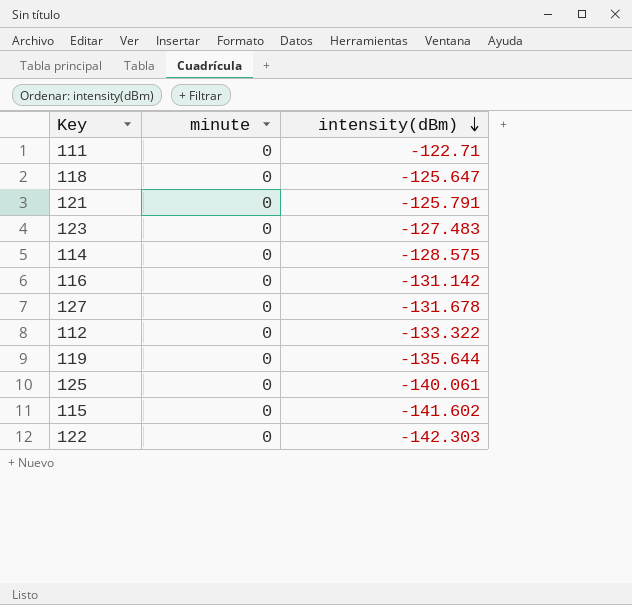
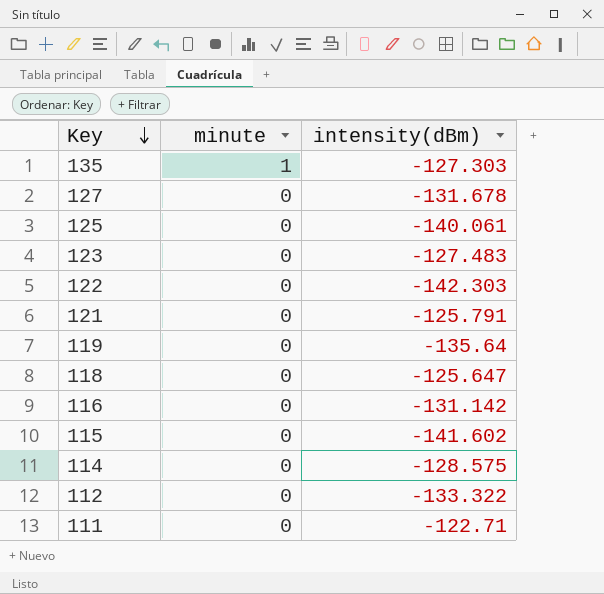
row order: intensity(dBm) descending -> Key descending
row 135: none -> 1 | -127.303
119 | intensity(dBm): -135.644 -> -135.64

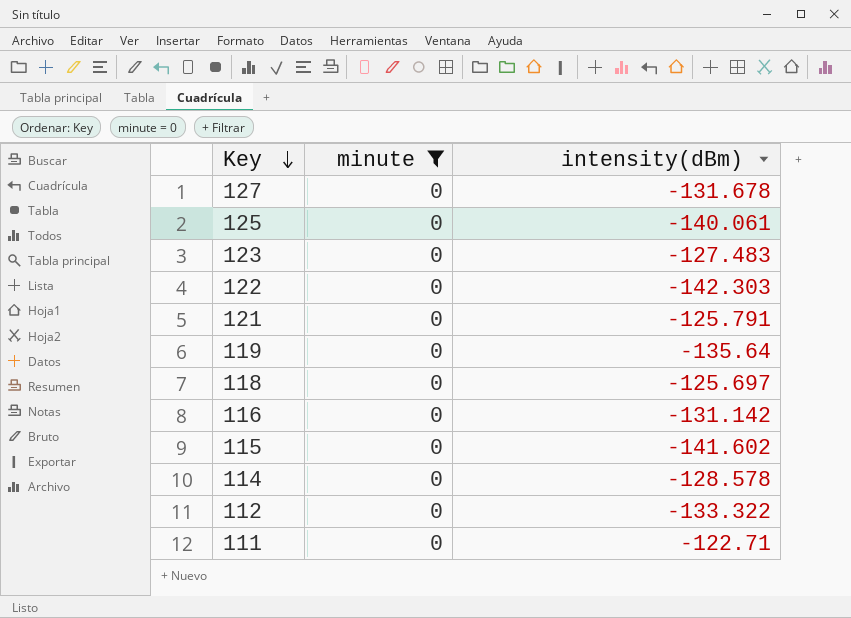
filter: none -> minute = 0
118 | intensity(dBm): -125.647 -> -125.697
114 | intensity(dBm): -128.575 -> -128.578

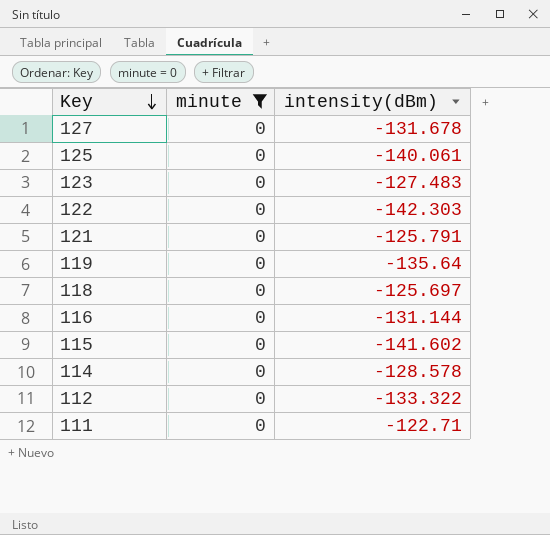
116 | intensity(dBm): -131.142 -> -131.144

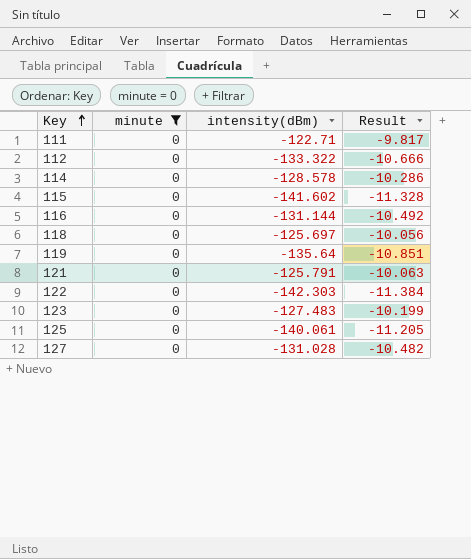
row order: Key descending -> Key ascending
column Result | formula: none -> [intensity(dBm)] * 0.08
127 | intensity(dBm): -131.678 -> -131.028

